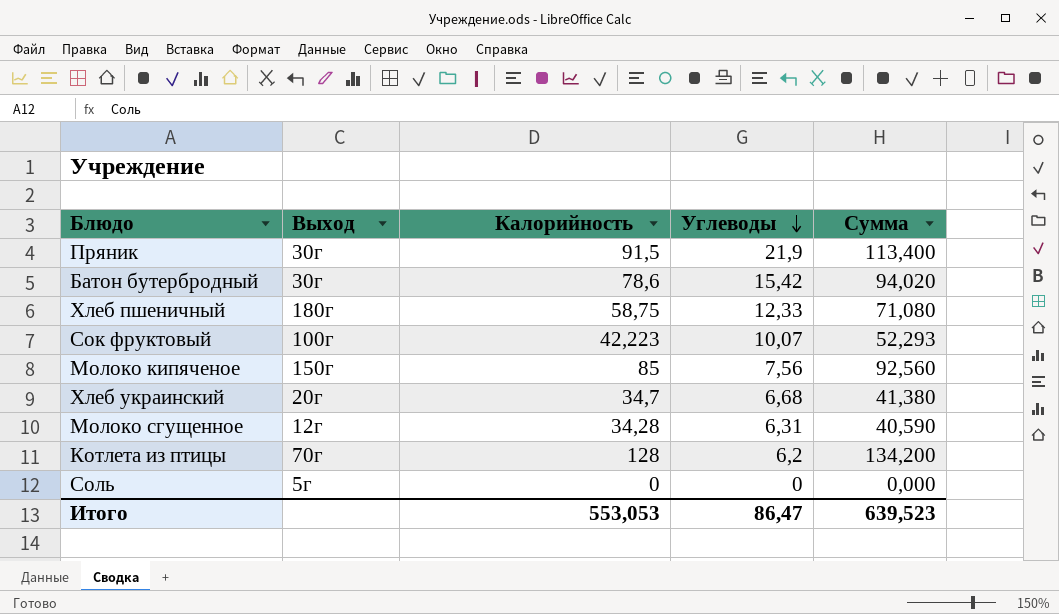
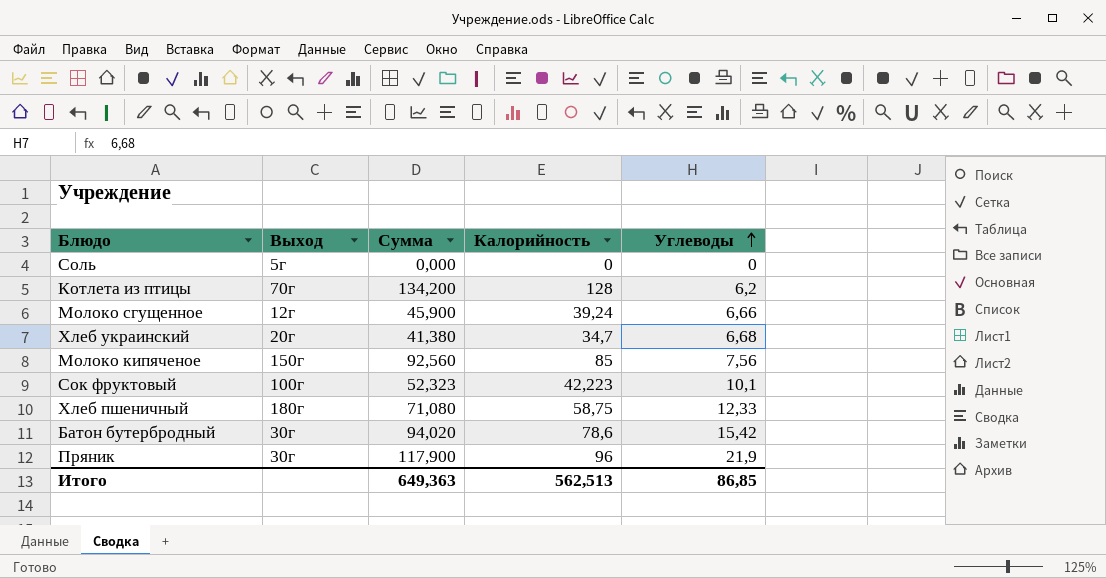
row order: Углеводы descending -> Углеводы ascending
column Сумма | position: 5 -> 3
Молоко сгущенное | Сумма: 40,590 -> 45,900
Молоко сгущенное | Калорийность: 34,28 -> 39,24
Молоко сгущенное | Углеводы: 6,31 -> 6,66
Сок фруктовый | Сумма: 52,293 -> 52,323
Сок фруктовый | Углеводы: 10,07 -> 10,1
Пряник | Сумма: 113,400 -> 117,900
Пряник | Калорийность: 91,5 -> 96
Итого | Сумма: 639,523 -> 649,363
Итого | Калорийность: 553,053 -> 562,513
Итого | Углеводы: 86,47 -> 86,85

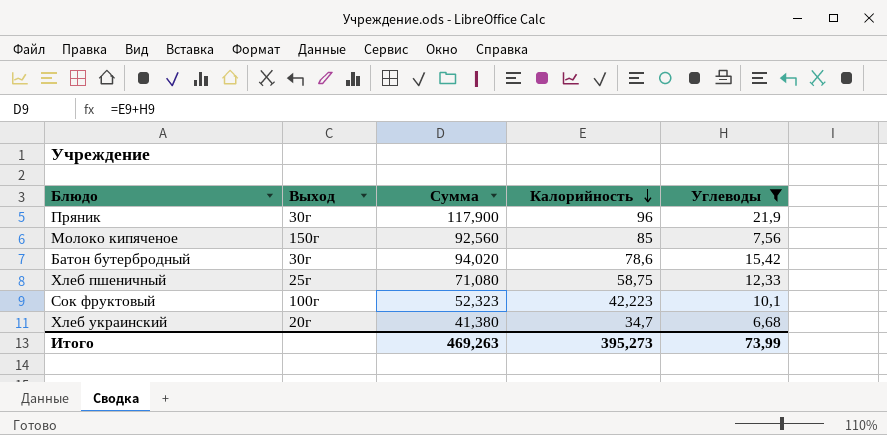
filter: none -> Углеводы >= 6,68
row order: Углеводы ascending -> Калорийность descending
Хлеб пшеничный | Выход: 180г -> 25г
Итого | Сумма: 649,363 -> 469,263
Итого | Калорийность: 562,513 -> 395,273
Итого | Углеводы: 86,85 -> 73,99

